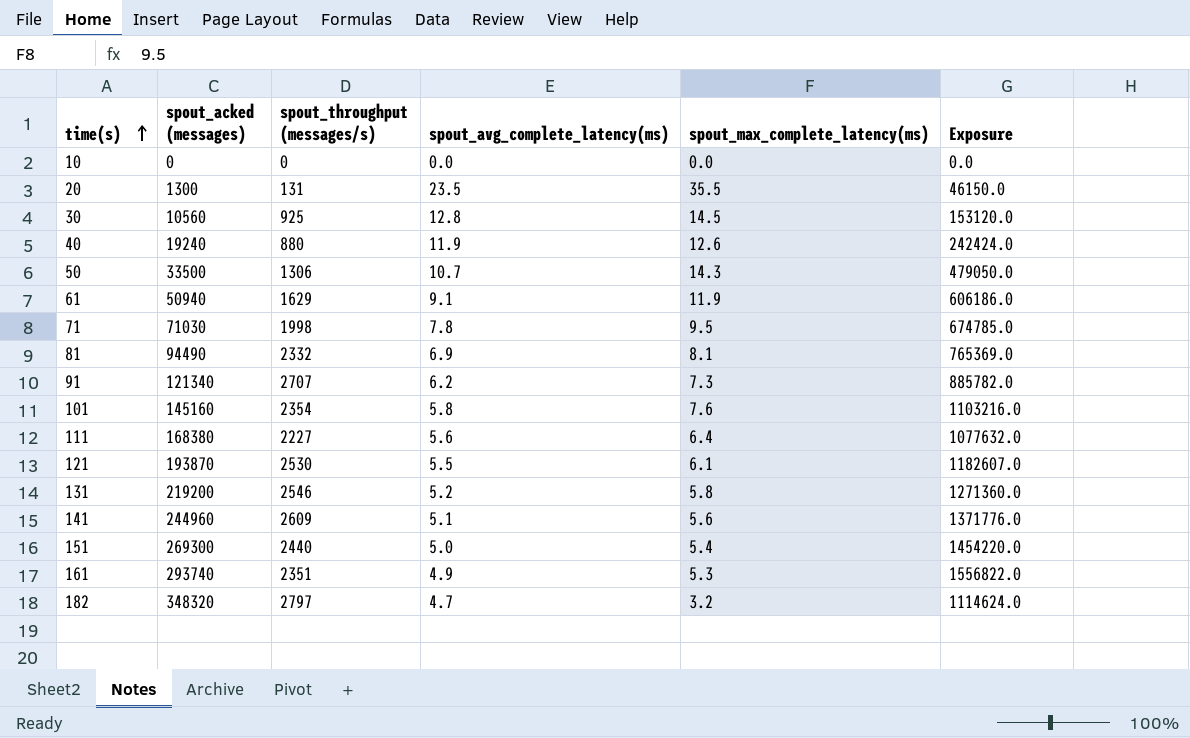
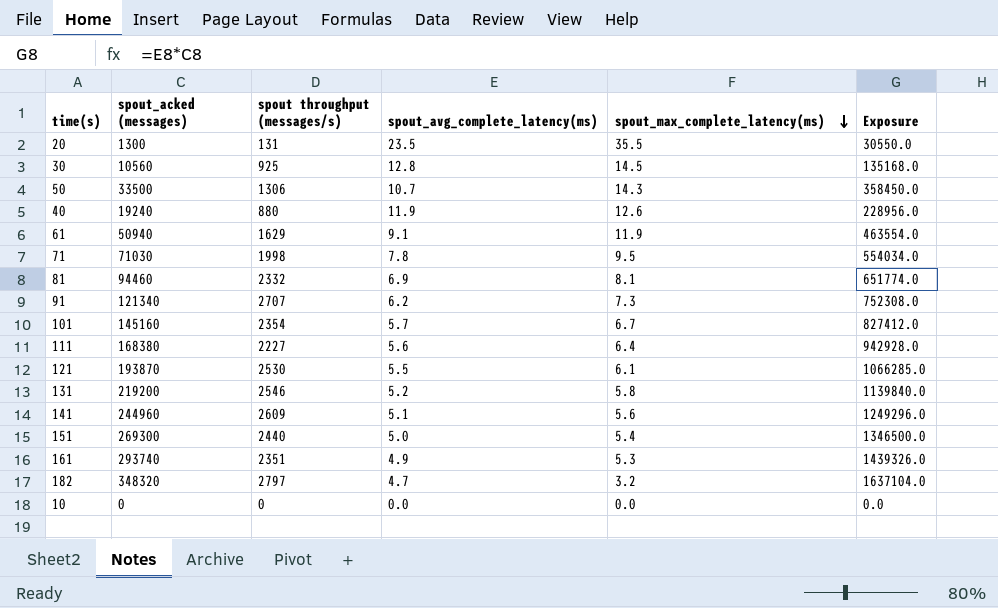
row order: time(s) ascending -> spout_max_complete_latency(ms) descending
column name: spout_throughput (messages/s) -> spout throughput (messages/s)
column Exposure | formula: [spout_acked (messages)] * [spout_max_complete_latency(ms)] -> [spout_acked (messages)] * [spout_avg_complete_latency(ms)]
81 | spout_acked (messages): 94490 -> 94460
101 | spout_avg_complete_latency(ms): 5.8 -> 5.7
101 | spout_max_complete_latency(ms): 7.6 -> 6.7

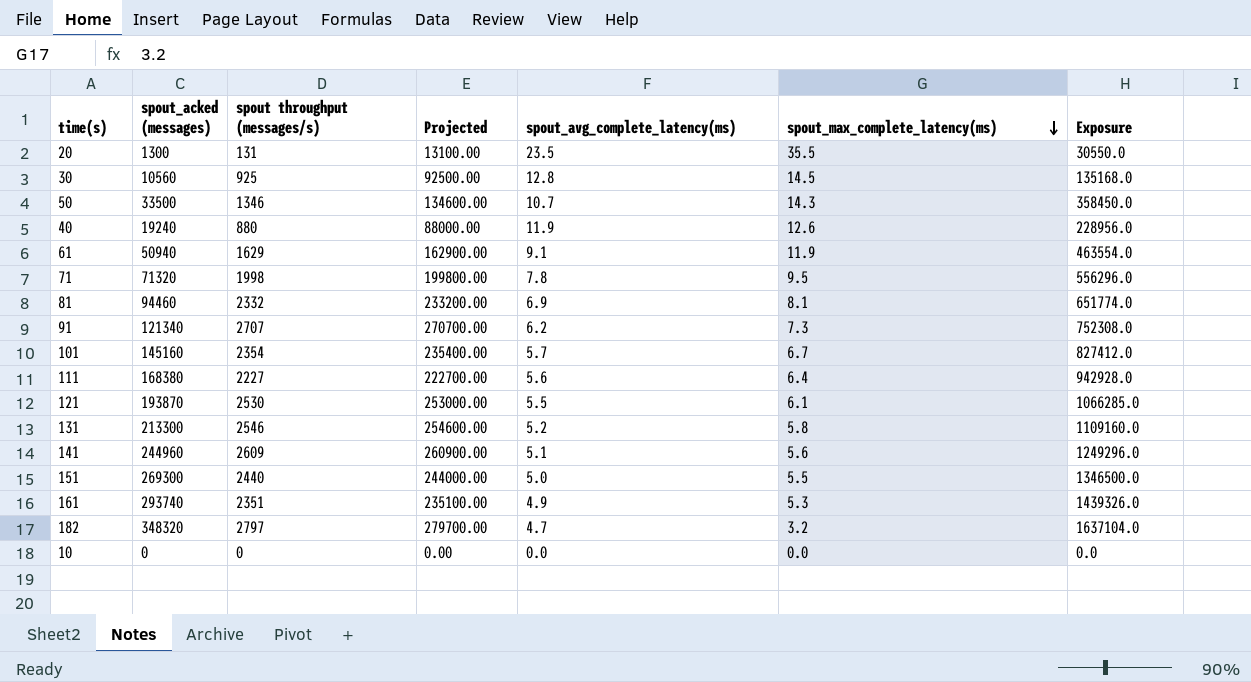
column Projected | formula: none -> [spout throughput (messages/s)] * 100
50 | spout throughput (messages/s): 1306 -> 1346
71 | spout_acked (messages): 71030 -> 71320
71 | Exposure: 554034.0 -> 556296.0
131 | spout_acked (messages): 219200 -> 213300
131 | Exposure: 1139840.0 -> 1109160.0
151 | spout_max_complete_latency(ms): 5.4 -> 5.5

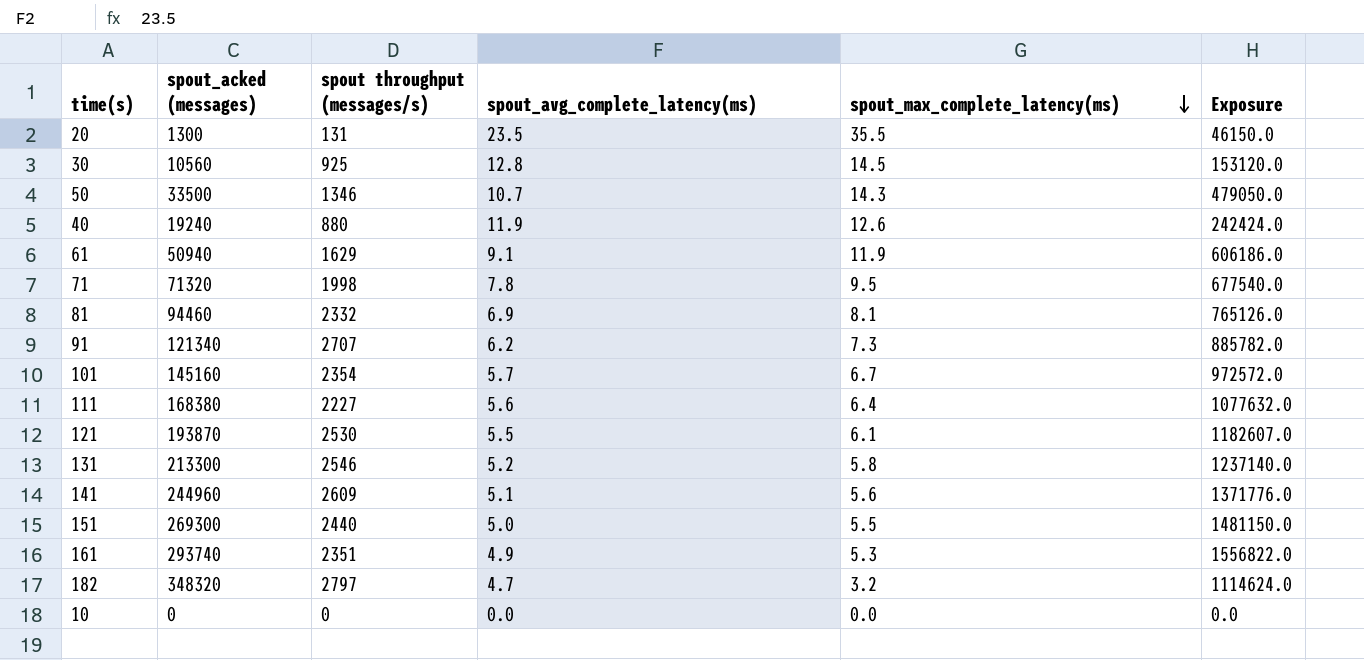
column Projected | formula: [spout throughput (messages/s)] * 100 -> none
column Exposure | formula: [spout_acked (messages)] * [spout_avg_complete_latency(ms)] -> [spout_acked (messages)] * [spout_max_complete_latency(ms)]

